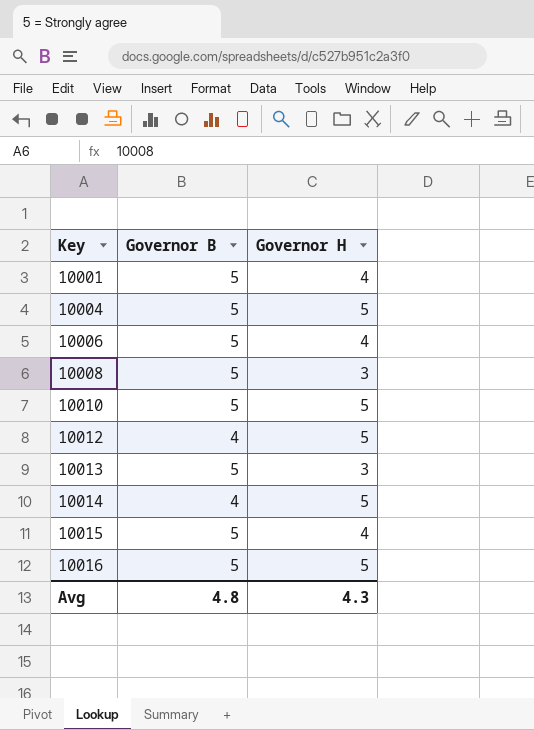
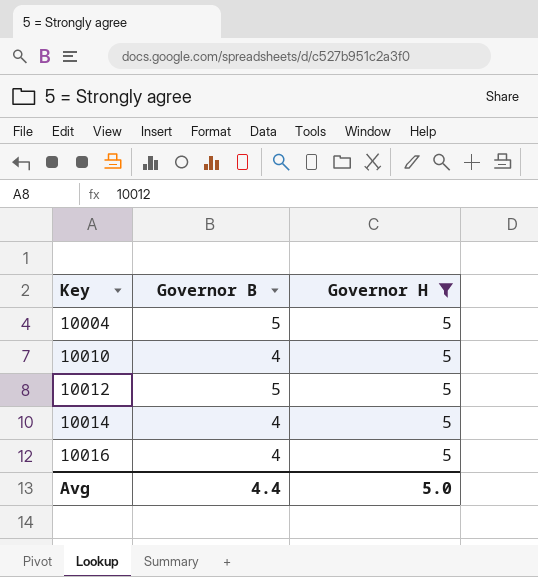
filter: none -> Governor H = 5
10010 | Governor B: 5 -> 4
10012 | Governor B: 4 -> 5
10016 | Governor B: 5 -> 4
Avg | Governor B: 4.8 -> 4.4
Avg | Governor H: 4.3 -> 5.0

